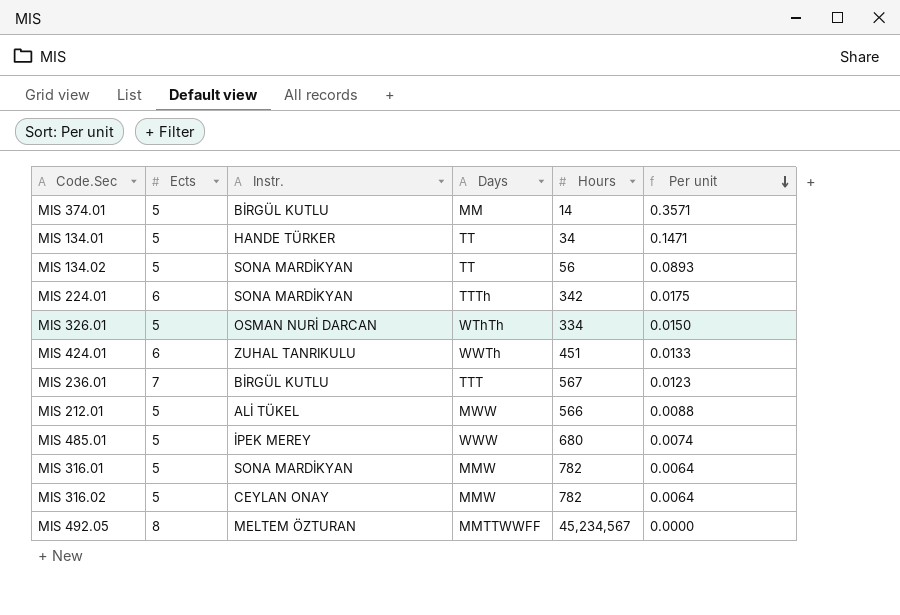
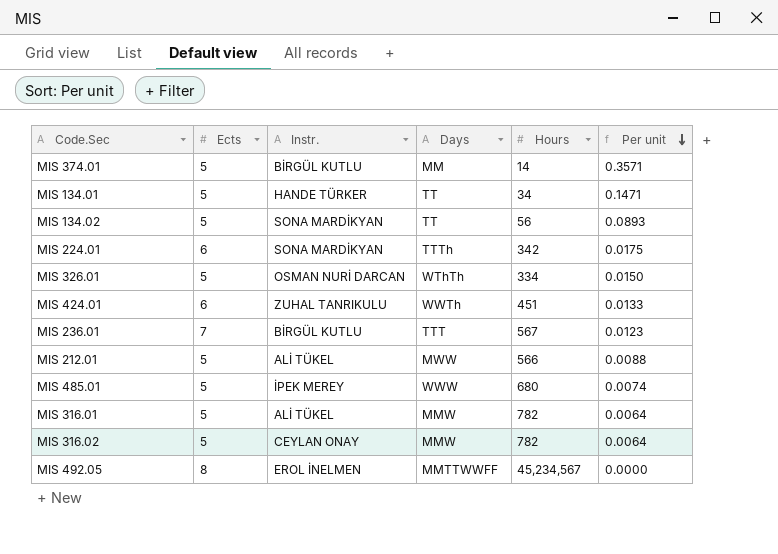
MIS 316.01 | Instr.: SONA MARDİKYAN -> ALİ TÜKEL
MIS 492.05 | Instr.: MELTEM ÖZTURAN -> EROL İNELMEN

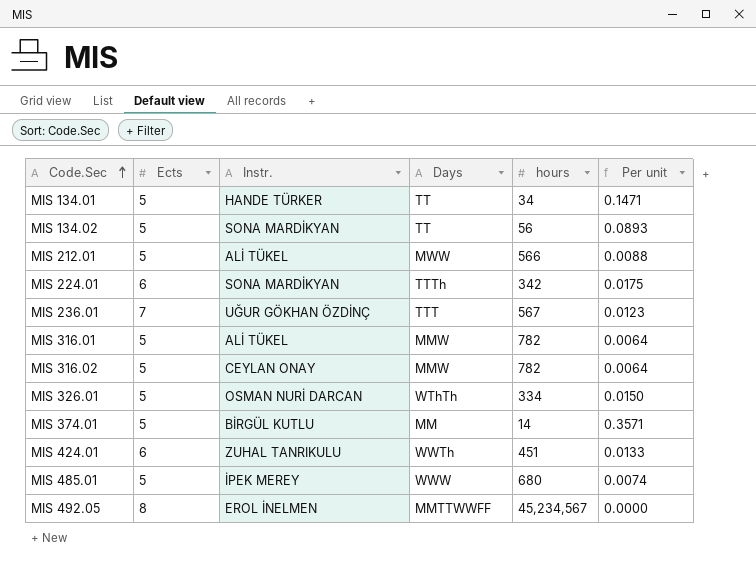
row order: Per unit descending -> Code.Sec ascending
column name: Hours -> hours
MIS 236.01 | Instr.: BİRGÜL KUTLU -> UĞUR GÖKHAN ÖZDİNÇ

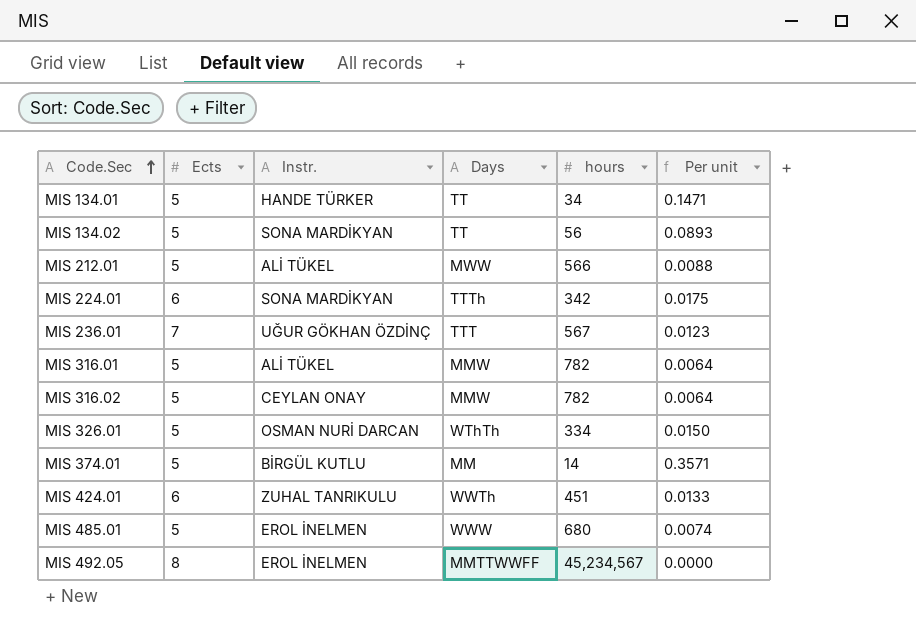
MIS 485.01 | Instr.: İPEK MEREY -> EROL İNELMEN

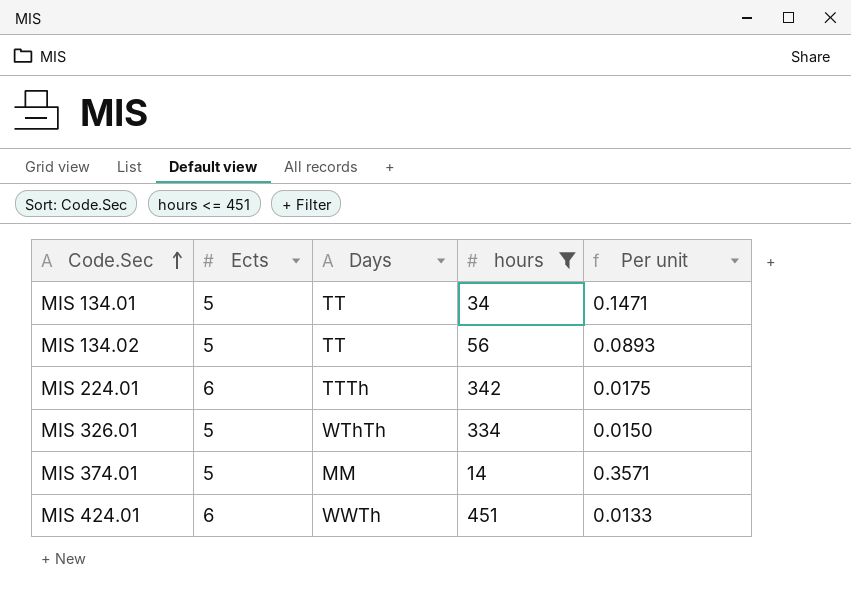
filter: none -> hours <= 451
column Instr. | position: 3 -> none

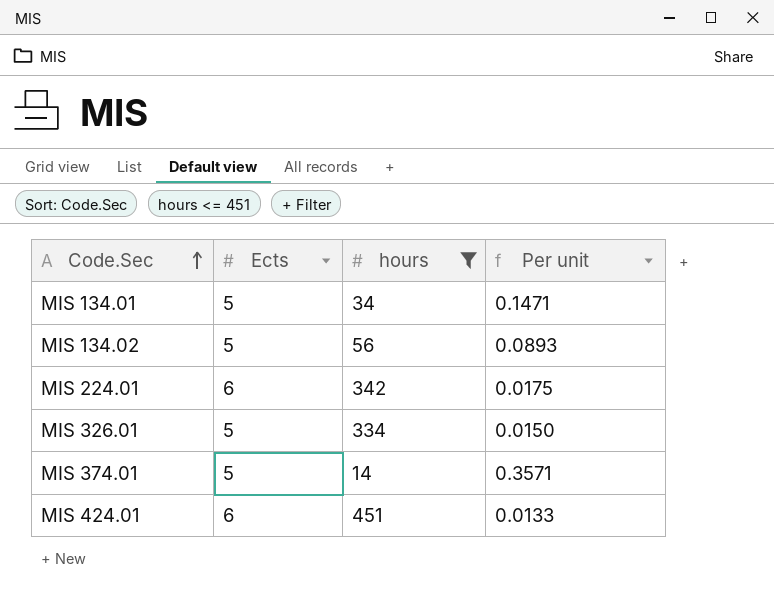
column Days | position: 3 -> none

